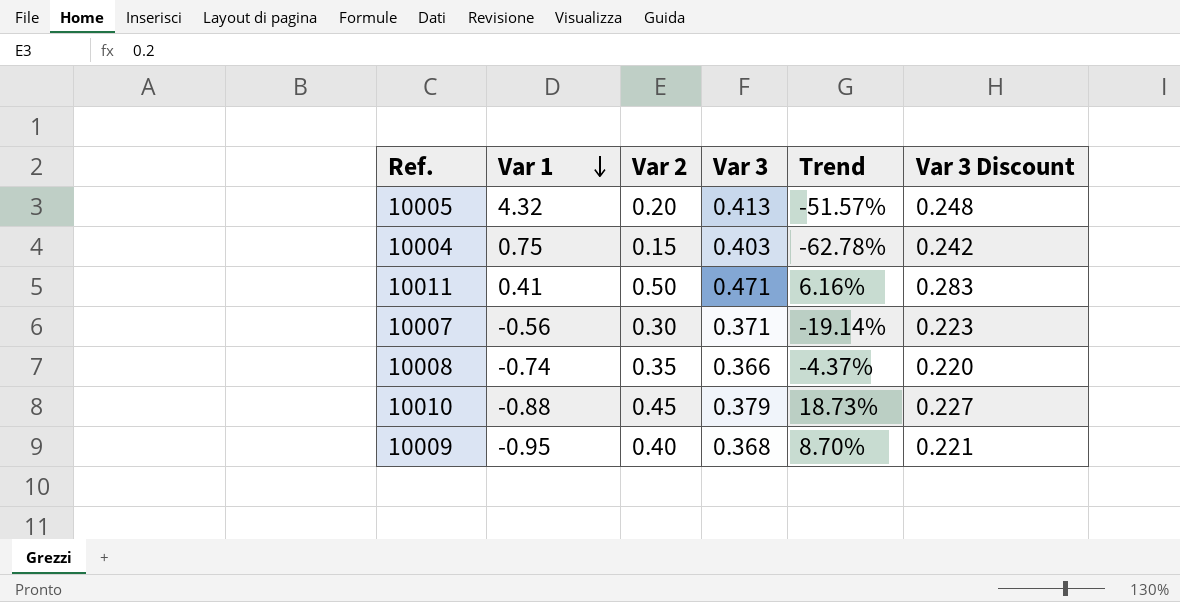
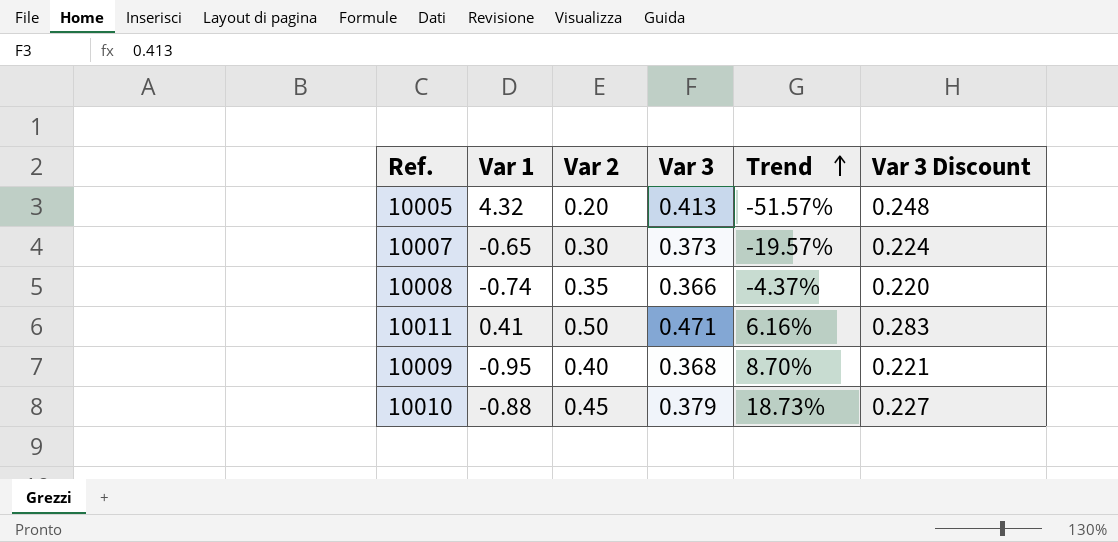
row order: Var 1 descending -> Trend ascending
row 10004: 0.75 | 0.15 | 0.403 | -62.78% | 0.242 -> none
10007 | Var 1: -0.56 -> -0.65
10007 | Var 3: 0.371 -> 0.373
10007 | Trend: -19.14% -> -19.57%
10007 | Var 3 Discount: 0.223 -> 0.224

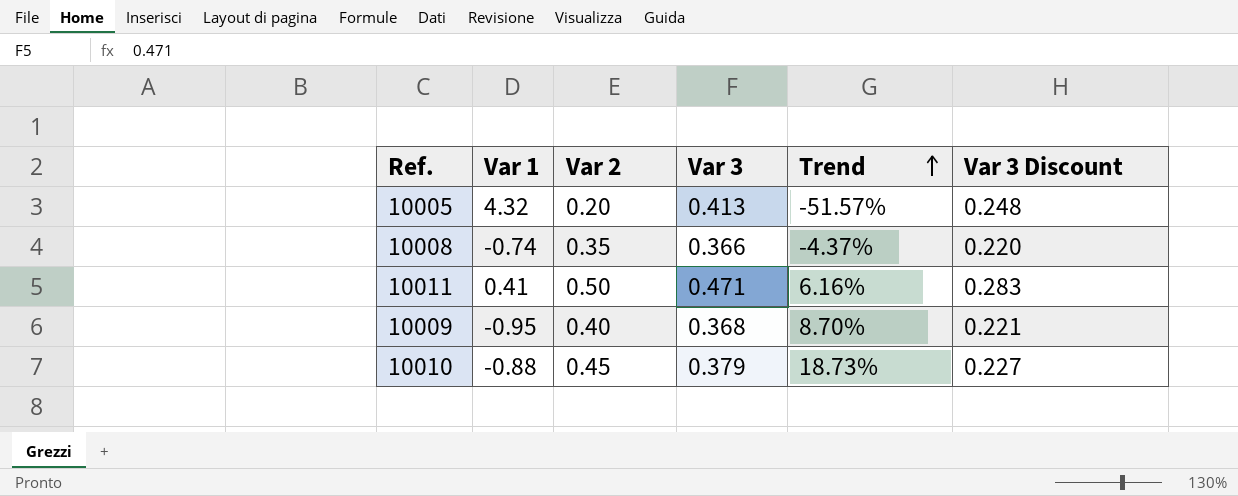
row 10007: -0.65 | 0.30 | 0.373 | -19.57% | 0.224 -> none

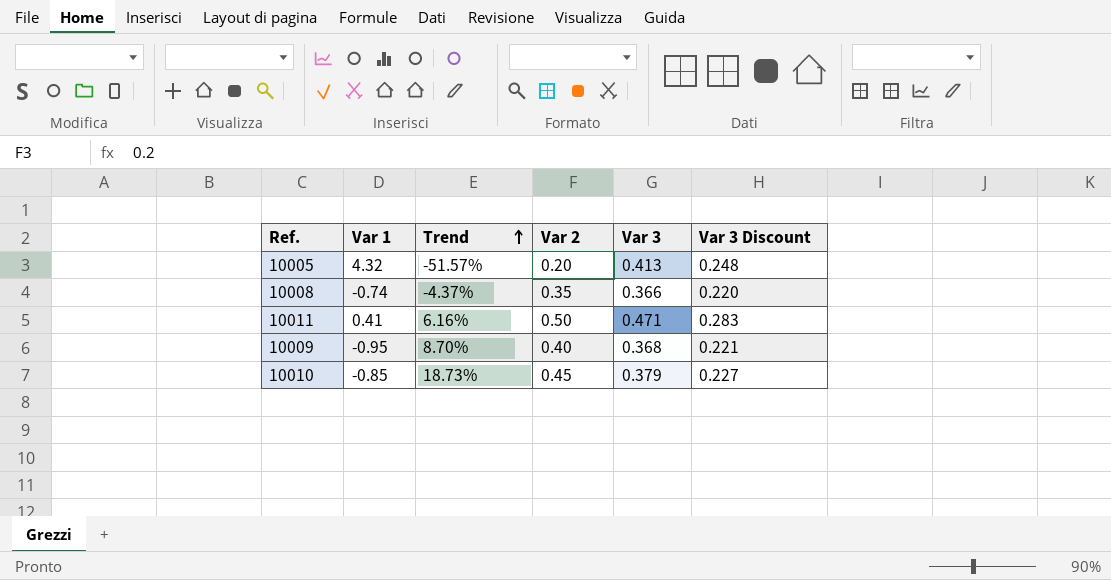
column Trend | position: 5 -> 3
10010 | Var 1: -0.88 -> -0.85

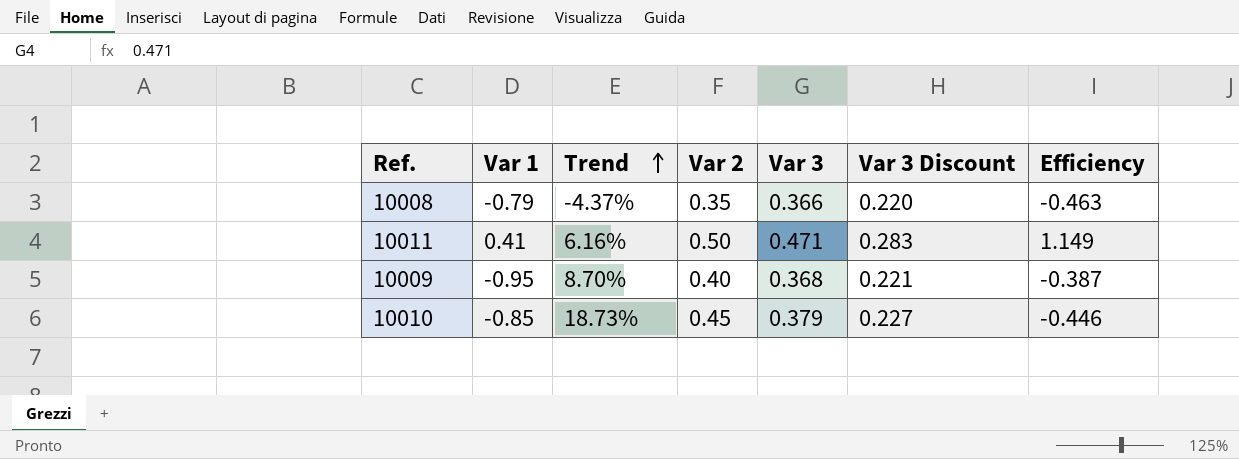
column Efficiency | formula: none -> [Var 3] / [Var 1]
row 10005: 4.32 | -51.57% | 0.20 | 0.413 | 0.248 -> none
10008 | Var 1: -0.74 -> -0.79

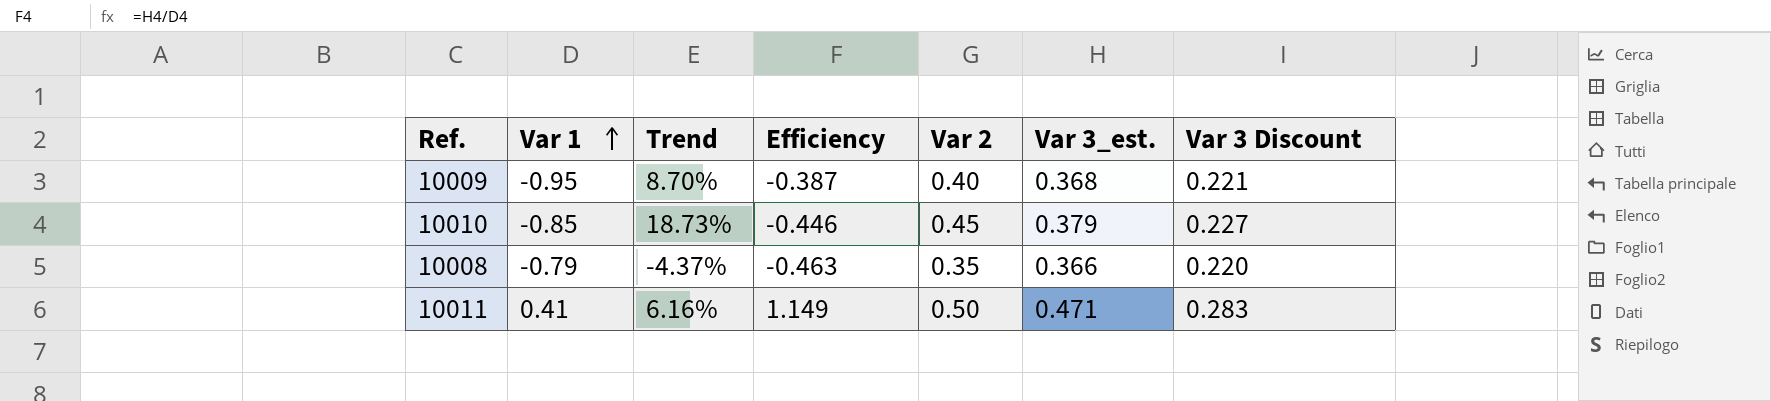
row order: Trend ascending -> Var 1 ascending
column Efficiency | position: 7 -> 4
column name: Var 3 -> Var 3_est.

